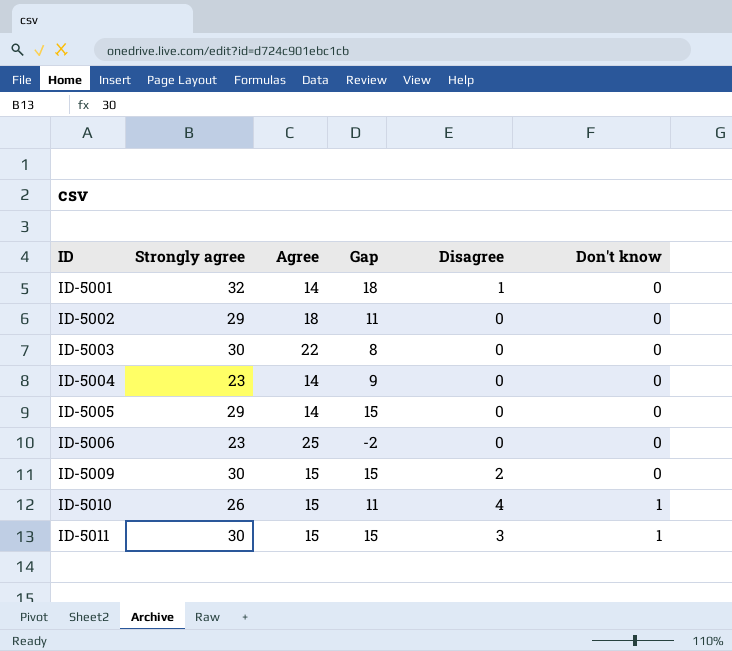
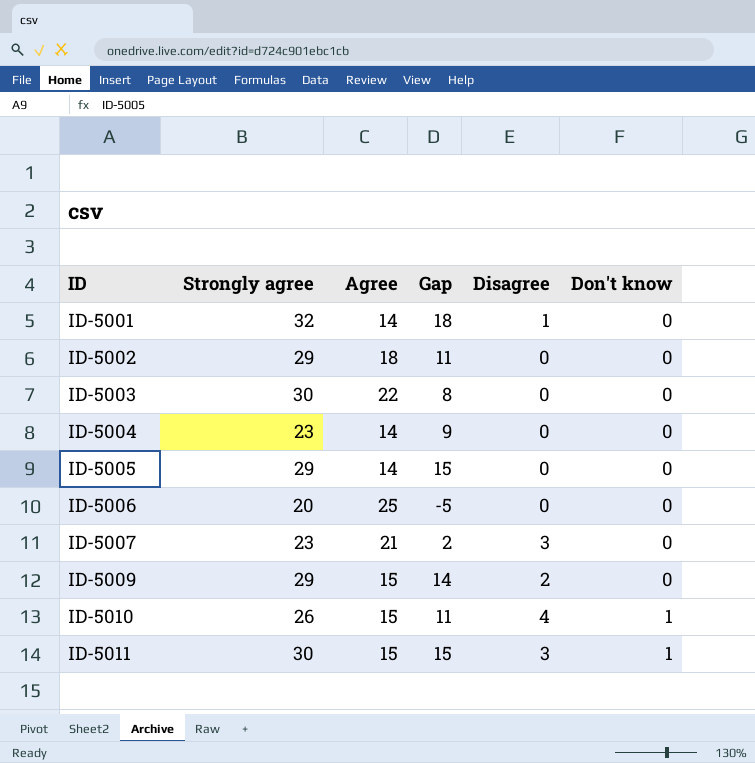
ID-5006 | Strongly agree: 23 -> 20
ID-5006 | Gap: -2 -> -5
row ID-5007: none -> 23 | 21 | 2 | 3 | 0
ID-5009 | Strongly agree: 30 -> 29
ID-5009 | Gap: 15 -> 14

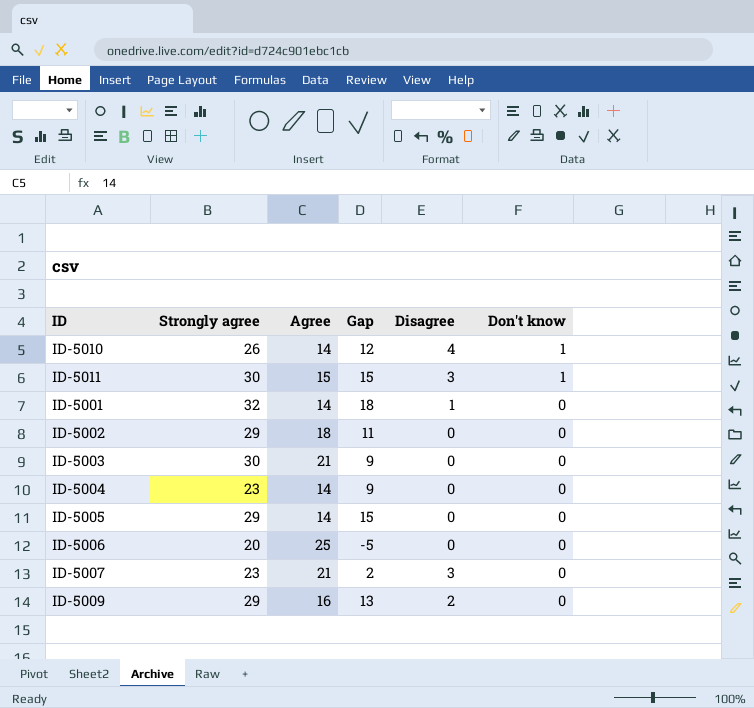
row order: ID ascending -> Don't know descending
ID-5010 | Agree: 15 -> 14
ID-5010 | Gap: 11 -> 12
ID-5003 | Agree: 22 -> 21
ID-5003 | Gap: 8 -> 9
ID-5009 | Agree: 15 -> 16
ID-5009 | Gap: 14 -> 13

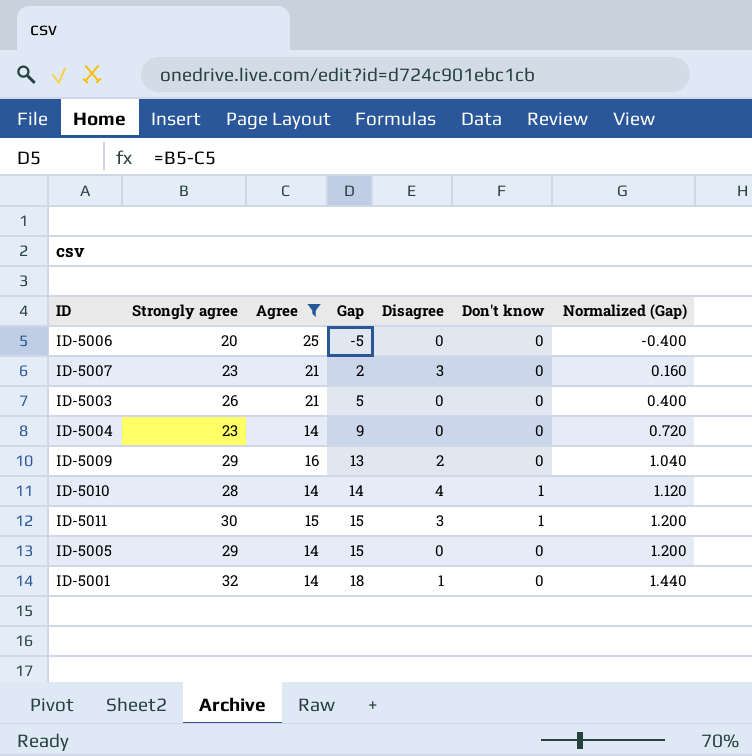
filter: none -> Agree != 18
row order: Don't know descending -> Gap ascending
column Normalized (Gap) | formula: none -> [Gap] * 0.08
ID-5003 | Strongly agree: 30 -> 26
ID-5003 | Gap: 9 -> 5
ID-5010 | Strongly agree: 26 -> 28
ID-5010 | Gap: 12 -> 14

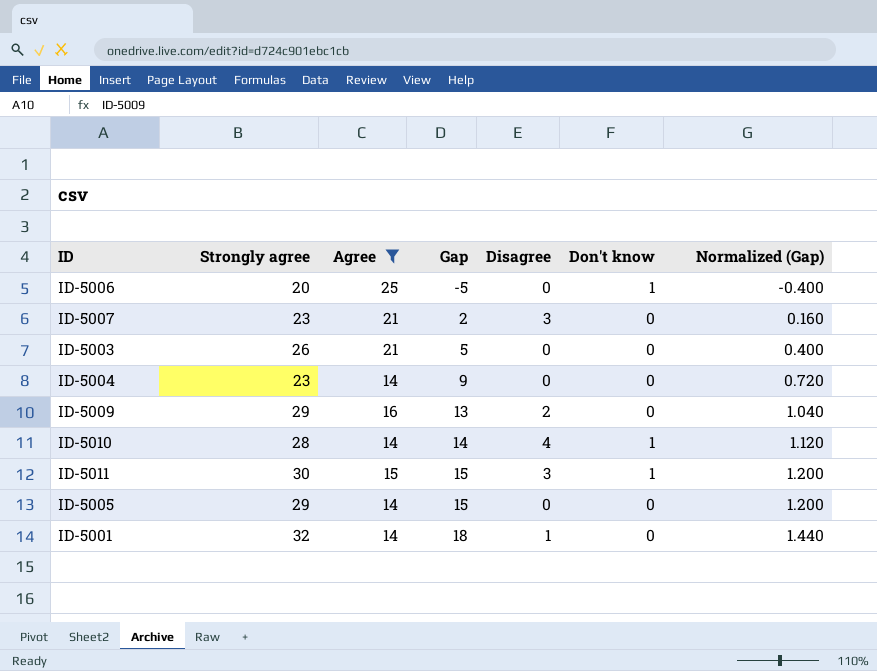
ID-5006 | Don't know: 0 -> 1

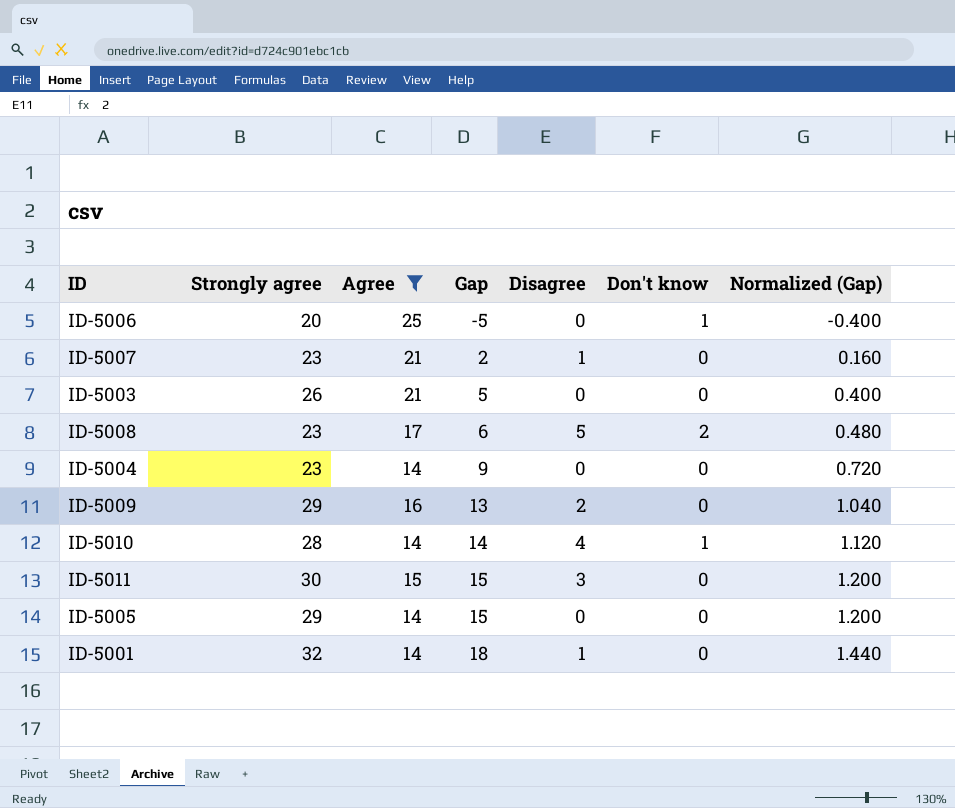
ID-5007 | Disagree: 3 -> 1
row ID-5008: none -> 23 | 17 | 6 | 5 | 2 | 0.480
ID-5011 | Don't know: 1 -> 0

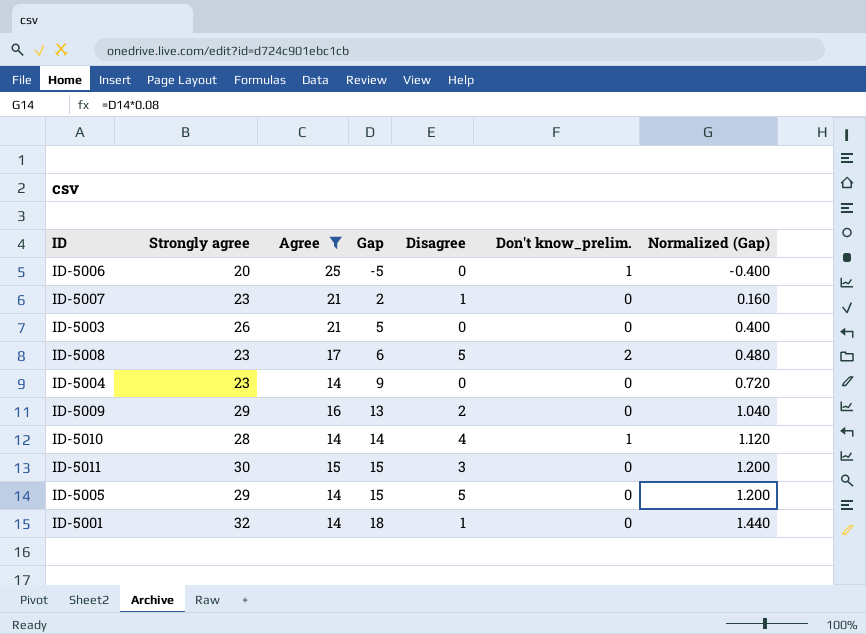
column name: Don't know -> Don't know_prelim.
ID-5005 | Disagree: 0 -> 5

